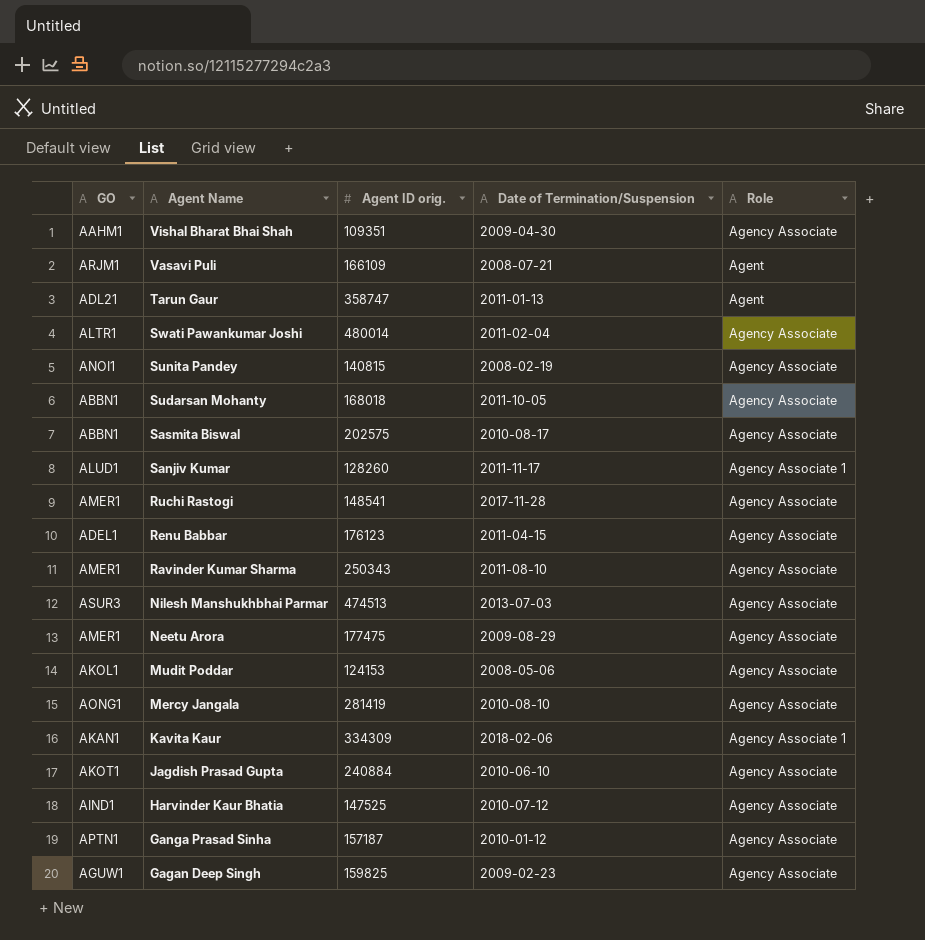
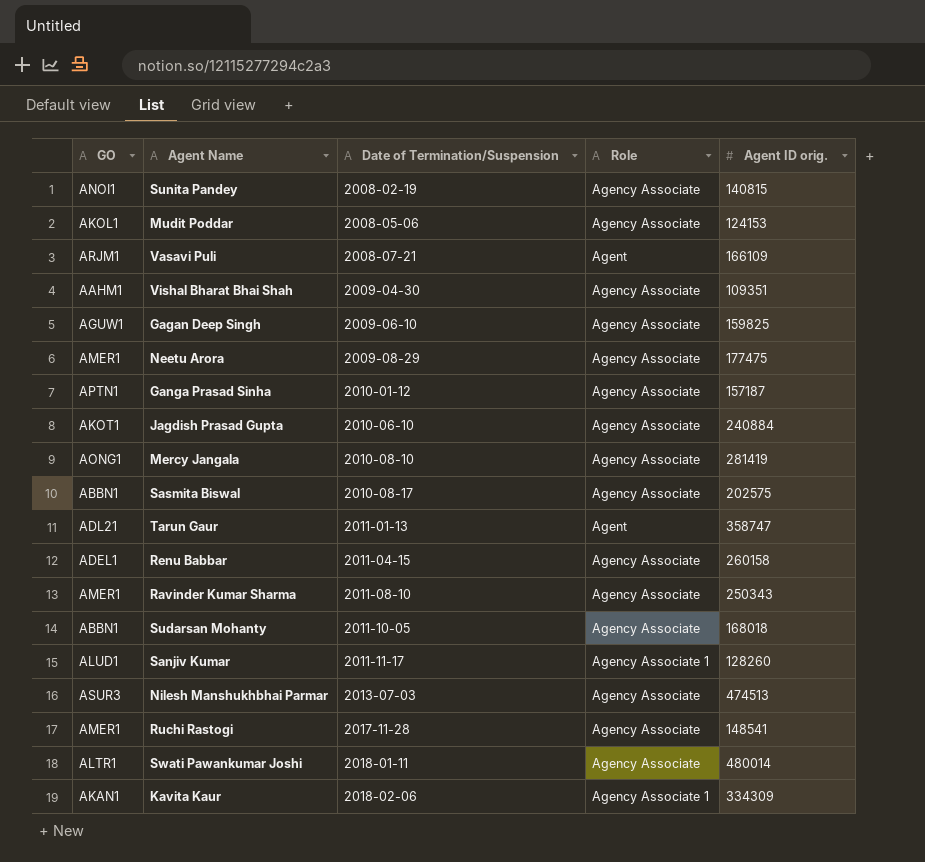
row order: Agent Name descending -> Date of Termination/Suspension ascending
column Agent ID orig. | position: 3 -> 5
row Harvinder Kaur Bhatia: AIND1 | 147525 | 2010-07-12 | Agency Associate -> none
Gagan Deep Singh | Date of Termination/Suspension: 2009-02-23 -> 2009-06-10
Renu Babbar | Agent ID orig.: 176123 -> 260158
Swati Pawankumar Joshi | Date of Termination/Suspension: 2011-02-04 -> 2018-01-11

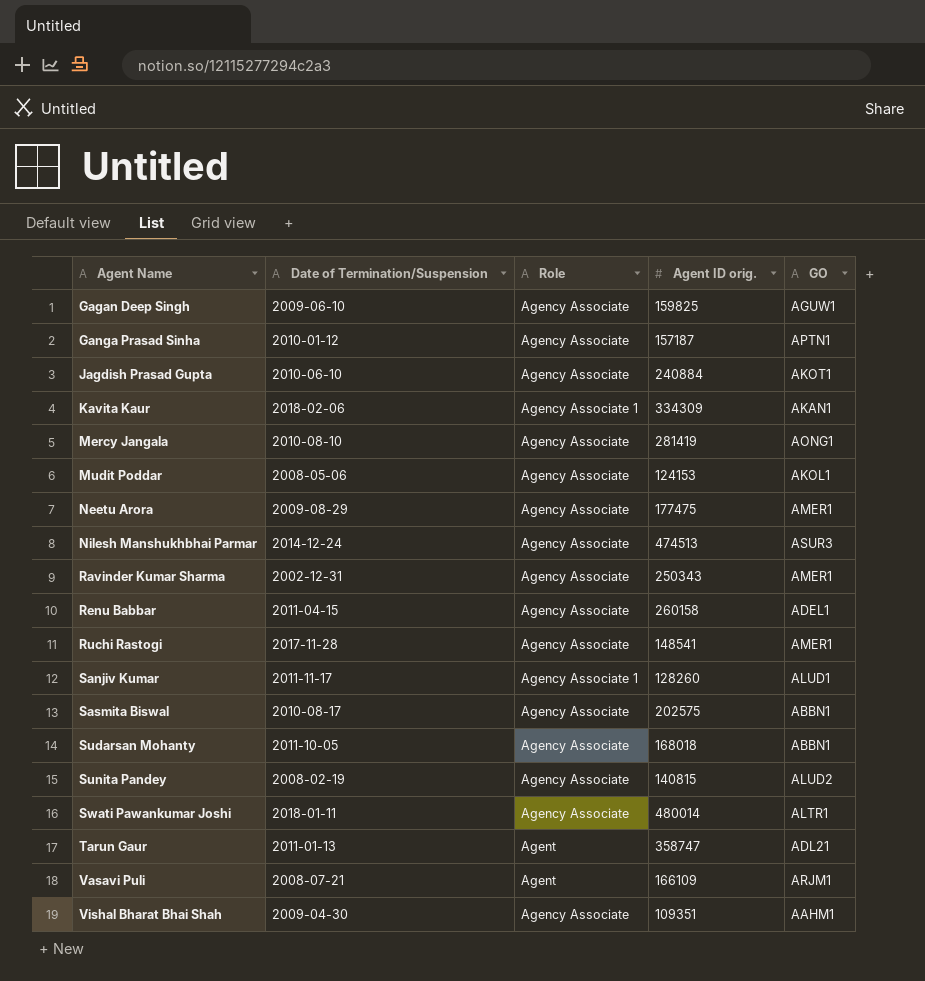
row order: Date of Termination/Suspension ascending -> Agent Name ascending
column GO | position: 1 -> 5
Nilesh Manshukhbhai Parmar | Date of Termination/Suspension: 2013-07-03 -> 2014-12-24
Ravinder Kumar Sharma | Date of Termination/Suspension: 2011-08-10 -> 2002-12-31
Sunita Pandey | GO: ANOI1 -> ALUD2

